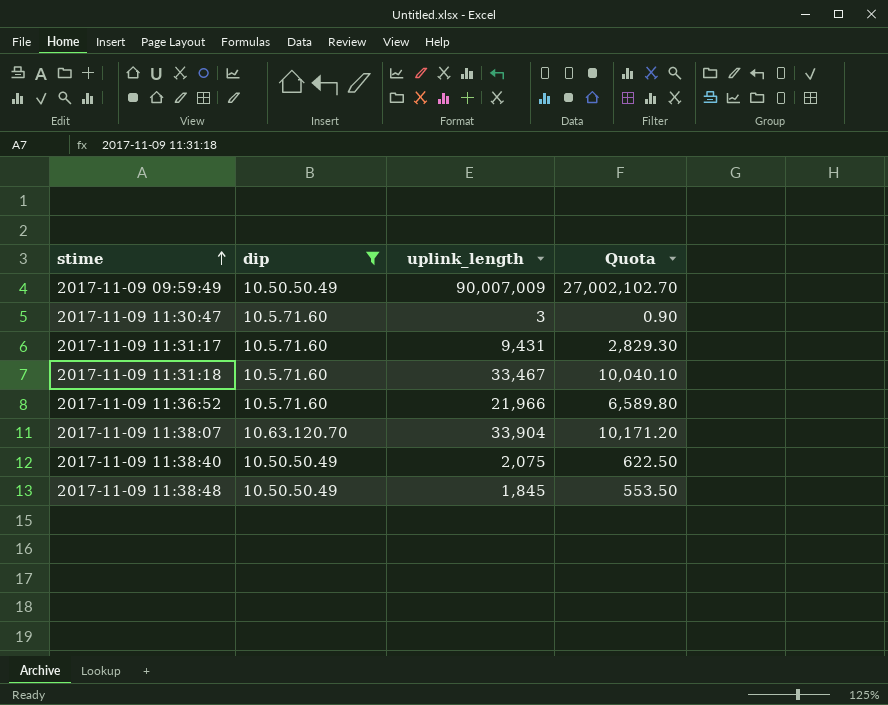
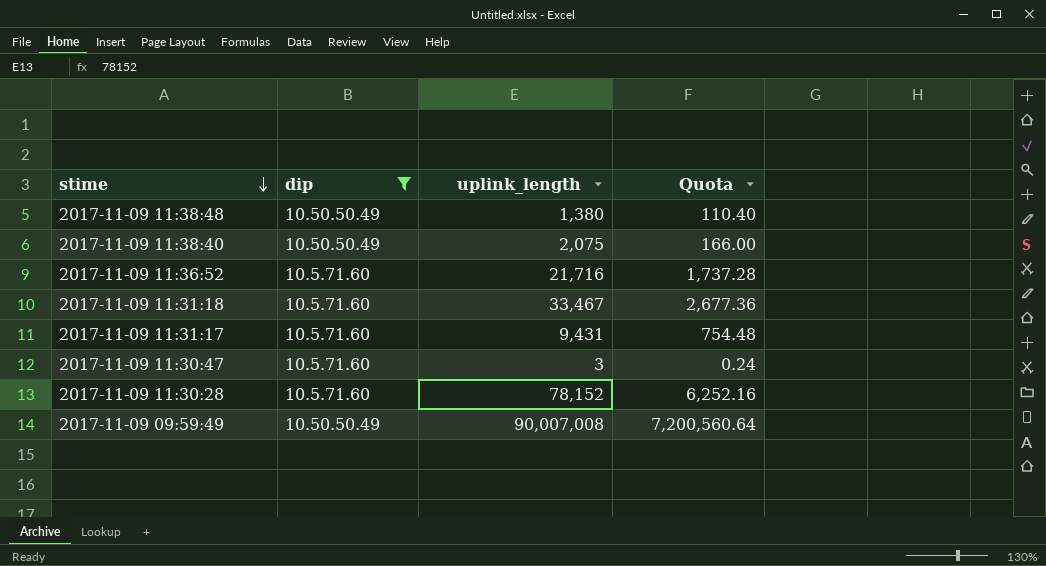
row order: stime ascending -> stime descending
column Quota | formula: [uplink_length] * 0.3 -> [uplink_length] * 0.08
row 2017-11-09 11:38:07: 10.63.120.70 | 33,904 | 10,171.20 -> none
2017-11-09 11:38:48 | uplink_length: 1,845 -> 1,380
2017-11-09 11:36:52 | uplink_length: 21,966 -> 21,716
row 2017-11-09 11:30:28: none -> 10.5.71.60 | 78,152 | 6,252.16
2017-11-09 09:59:49 | uplink_length: 90,007,009 -> 90,007,008

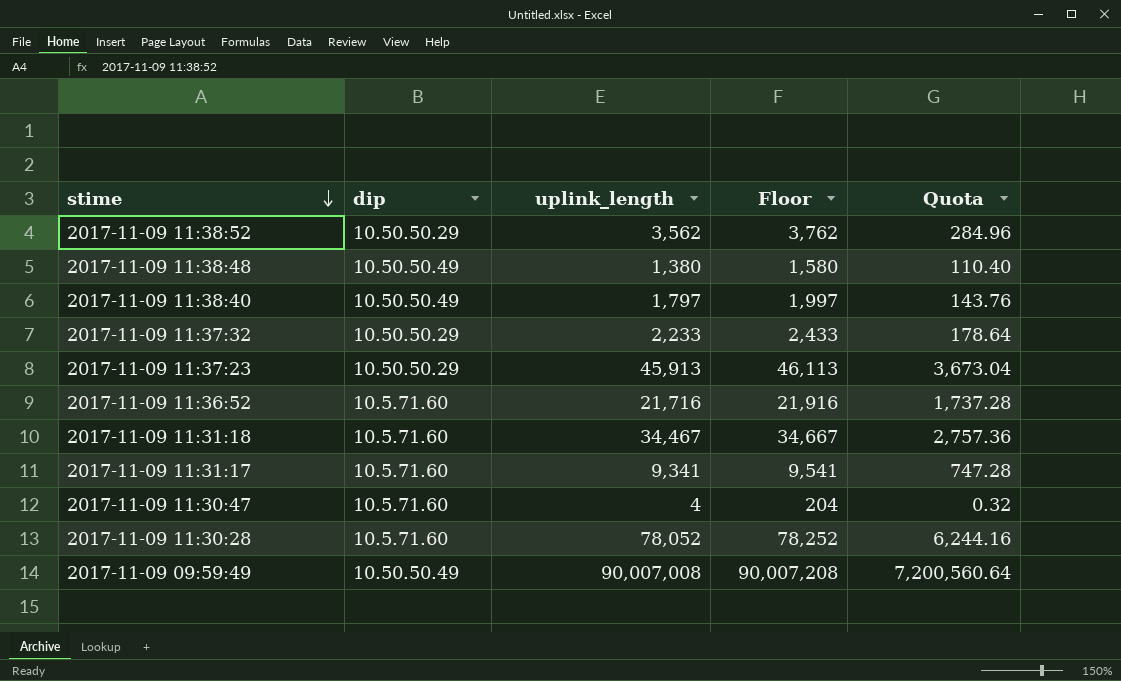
filter: dip != 10.50.50.29 -> none
column Floor | formula: none -> [uplink_length] + 200
2017-11-09 11:38:40 | uplink_length: 2,075 -> 1,797
2017-11-09 11:38:40 | Quota: 166.00 -> 143.76
2017-11-09 11:31:18 | uplink_length: 33,467 -> 34,467
2017-11-09 11:31:18 | Quota: 2,677.36 -> 2,757.36
2017-11-09 11:31:17 | uplink_length: 9,431 -> 9,341
2017-11-09 11:31:17 | Quota: 754.48 -> 747.28
2017-11-09 11:30:47 | uplink_length: 3 -> 4
2017-11-09 11:30:47 | Quota: 0.24 -> 0.32
2017-11-09 11:30:28 | uplink_length: 78,152 -> 78,052
2017-11-09 11:30:28 | Quota: 6,252.16 -> 6,244.16

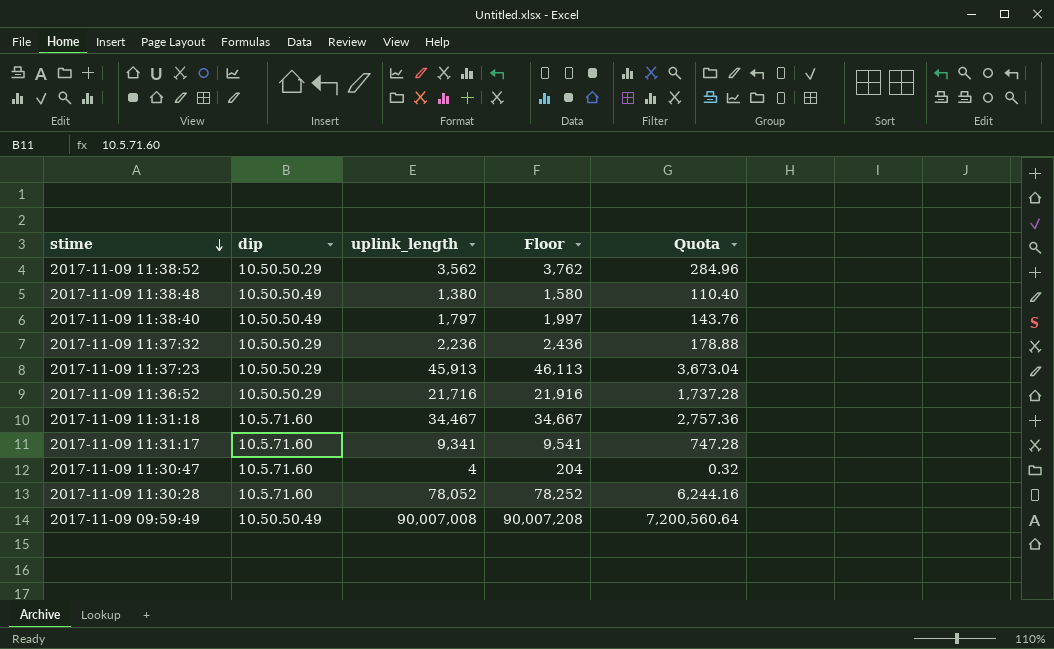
2017-11-09 11:37:32 | uplink_length: 2,233 -> 2,236
2017-11-09 11:37:32 | Floor: 2,433 -> 2,436
2017-11-09 11:37:32 | Quota: 178.64 -> 178.88
2017-11-09 11:36:52 | dip: 10.5.71.60 -> 10.50.50.29

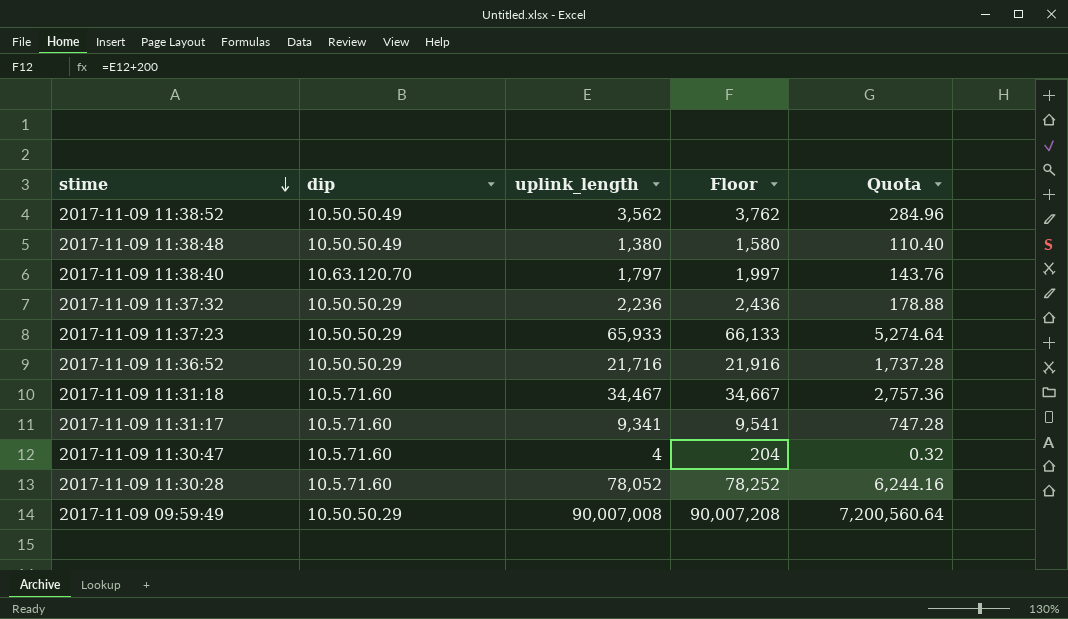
2017-11-09 11:38:52 | dip: 10.50.50.29 -> 10.50.50.49
2017-11-09 11:38:40 | dip: 10.50.50.49 -> 10.63.120.70
2017-11-09 11:37:23 | uplink_length: 45,913 -> 65,933
2017-11-09 11:37:23 | Floor: 46,113 -> 66,133
2017-11-09 11:37:23 | Quota: 3,673.04 -> 5,274.64
2017-11-09 09:59:49 | dip: 10.50.50.49 -> 10.50.50.29

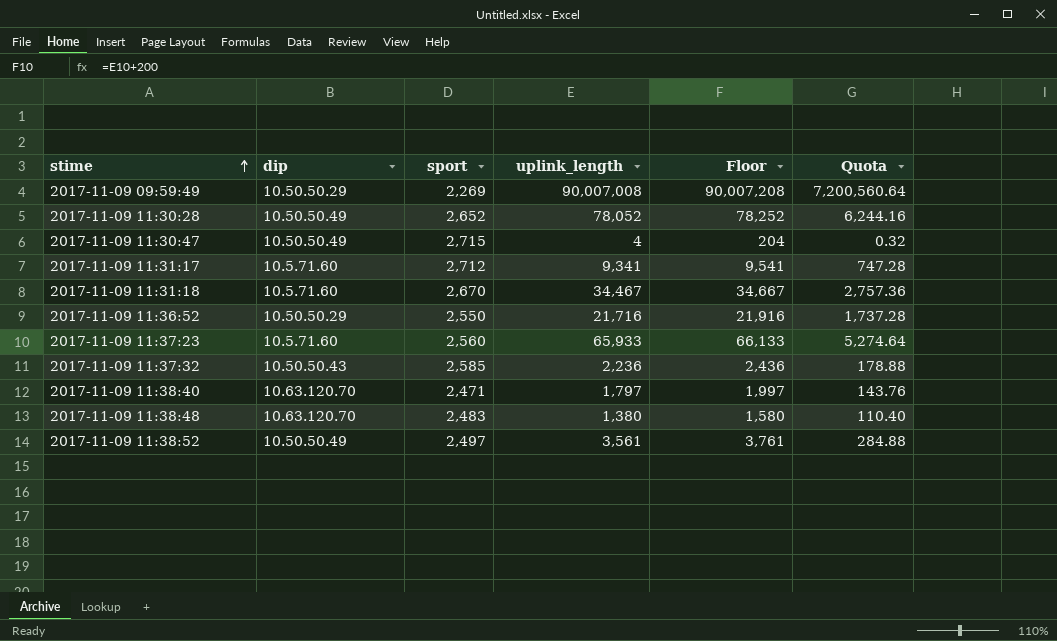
row order: stime descending -> stime ascending
column sport | position: none -> 3
2017-11-09 11:30:28 | dip: 10.5.71.60 -> 10.50.50.49
2017-11-09 11:30:47 | dip: 10.5.71.60 -> 10.50.50.49
2017-11-09 11:37:23 | dip: 10.50.50.29 -> 10.5.71.60
2017-11-09 11:37:32 | dip: 10.50.50.29 -> 10.50.50.43
2017-11-09 11:38:48 | dip: 10.50.50.49 -> 10.63.120.70
2017-11-09 11:38:52 | uplink_length: 3,562 -> 3,561
2017-11-09 11:38:52 | Floor: 3,762 -> 3,761
2017-11-09 11:38:52 | Quota: 284.96 -> 284.88

